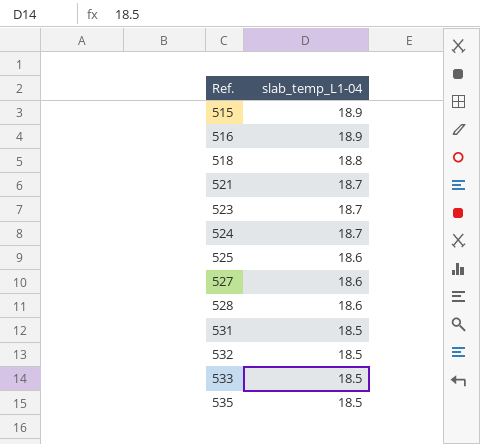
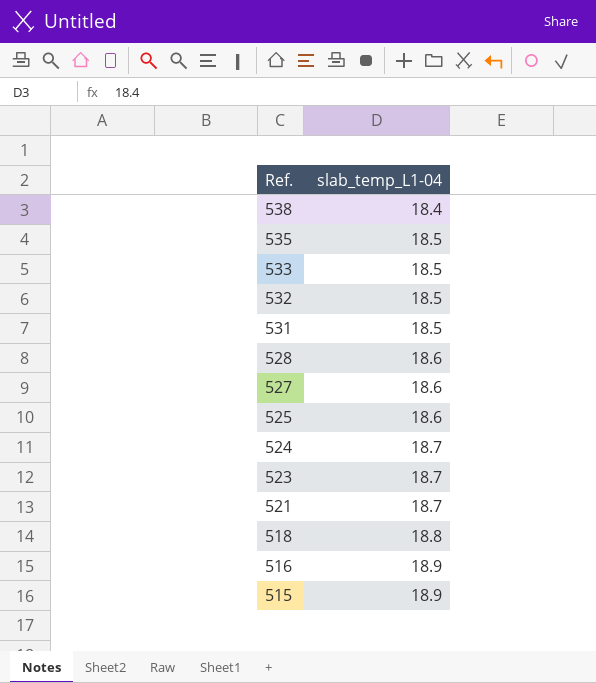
row order: Ref. ascending -> Ref. descending
row 538: none -> 18.4

